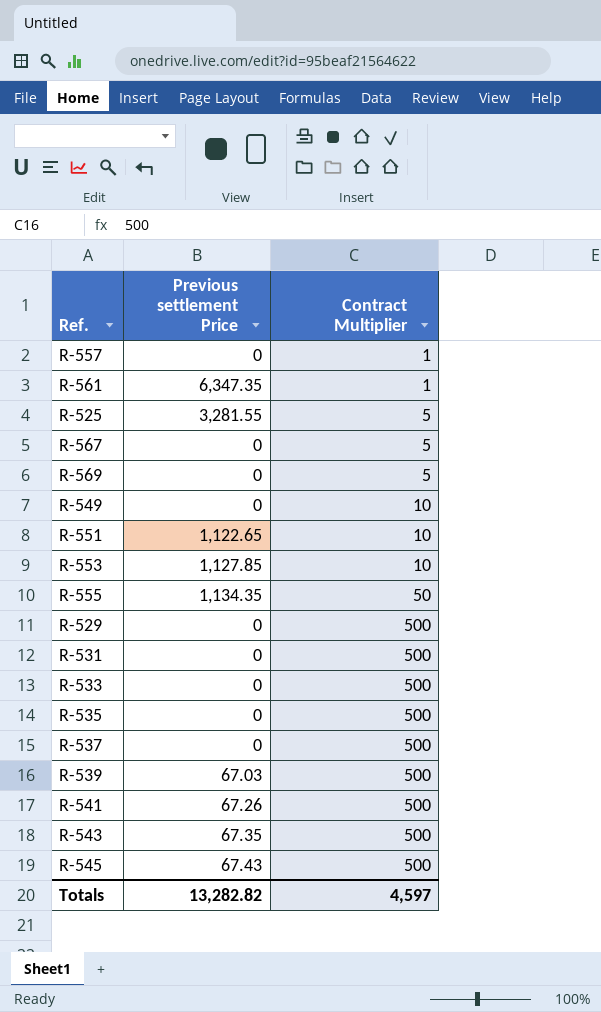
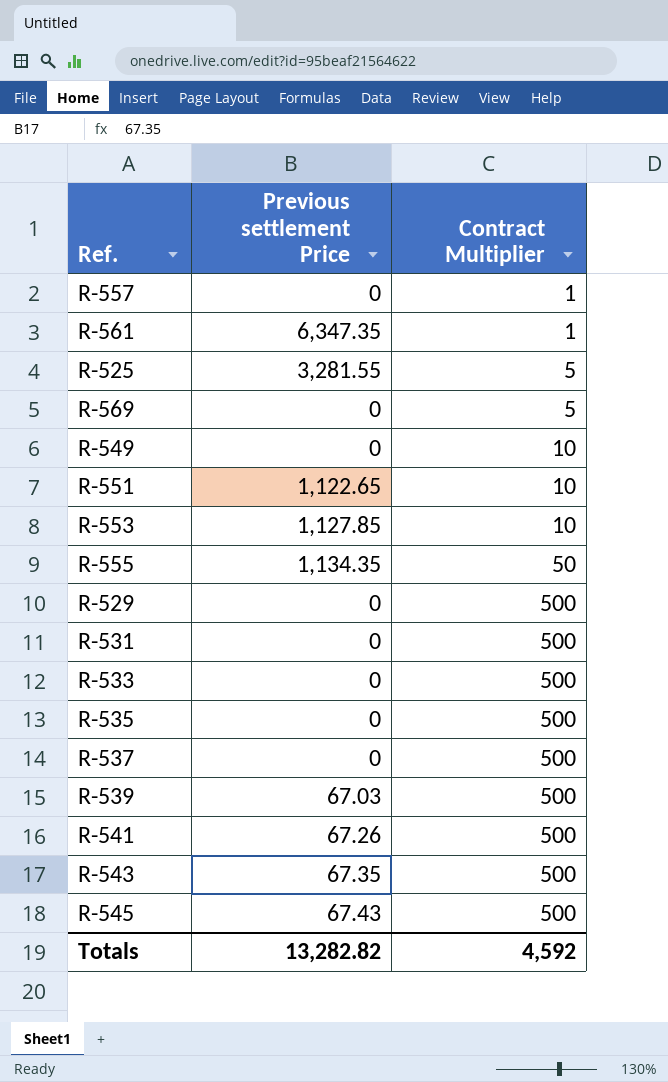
row R-567: 0 | 5 -> none
Totals | Contract Multiplier: 4,597 -> 4,592

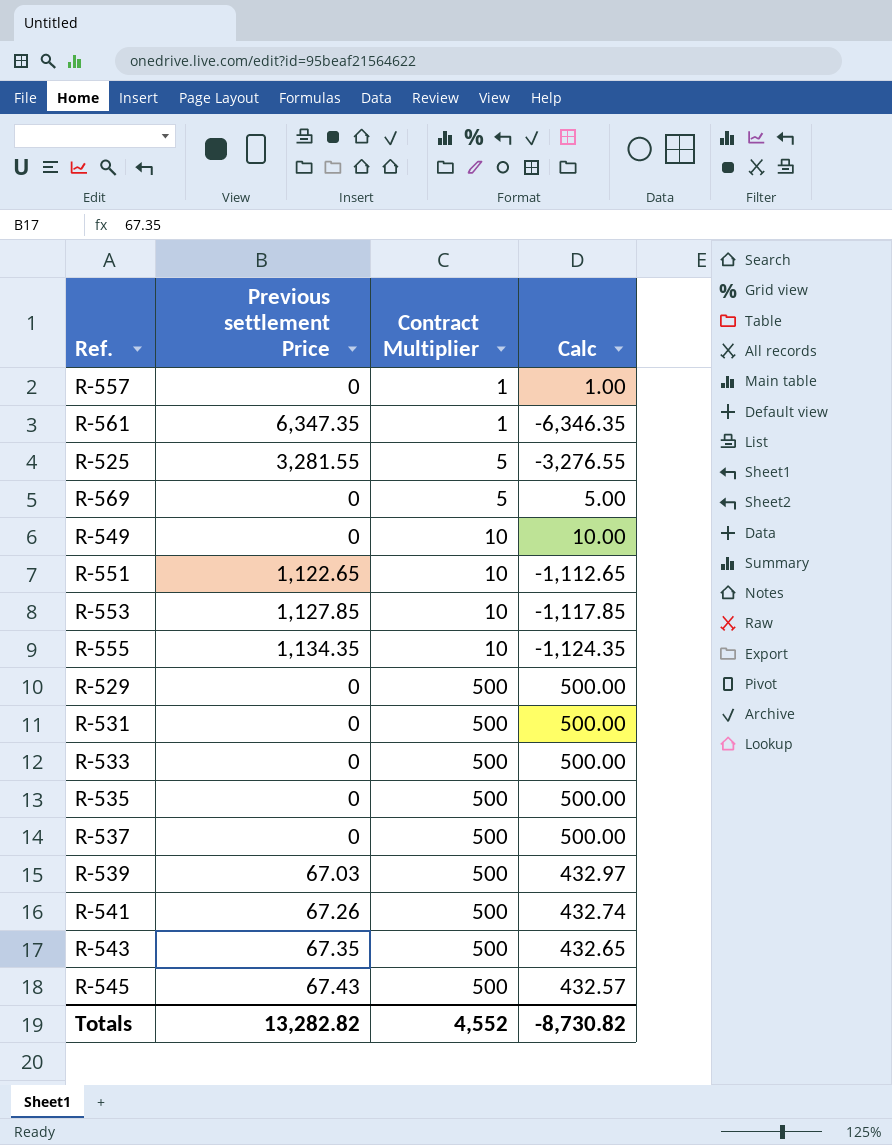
column Calc | formula: none -> [Contract Multiplier] - [Previous settlement Price]
R-555 | Contract Multiplier: 50 -> 10
Totals | Contract Multiplier: 4,592 -> 4,552

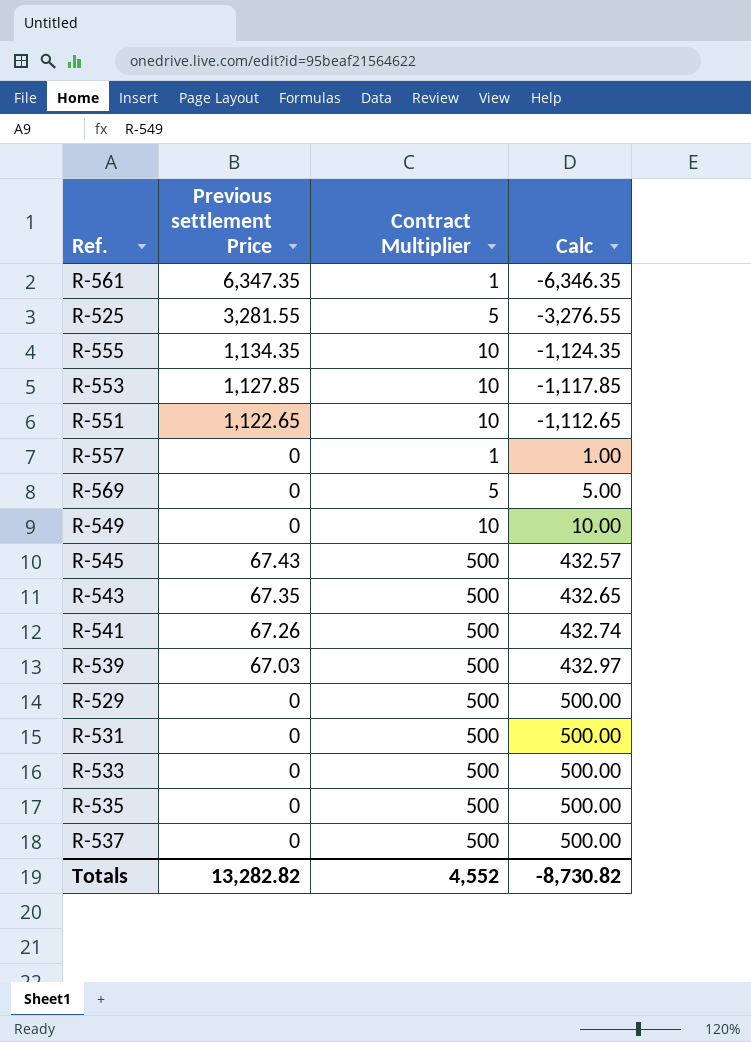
row order: Contract Multiplier ascending -> Calc ascending

